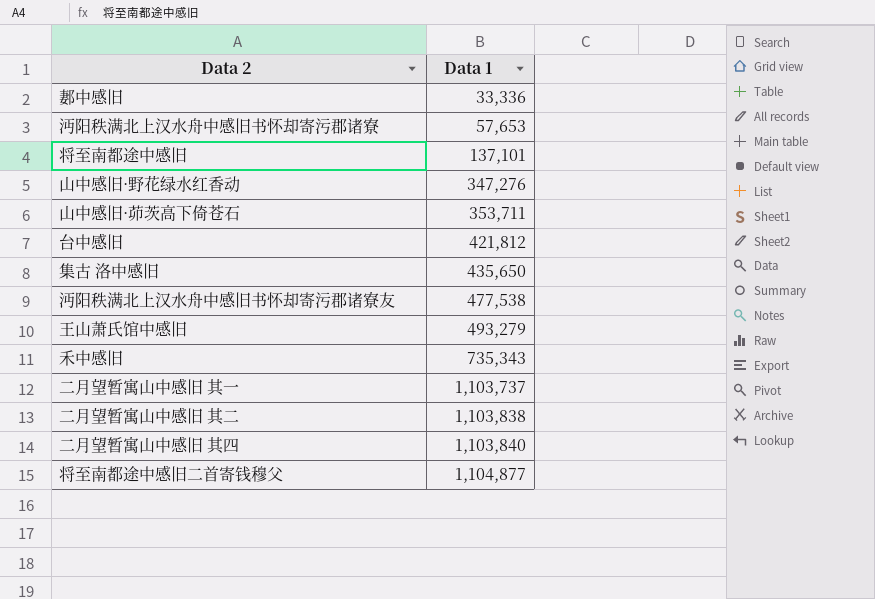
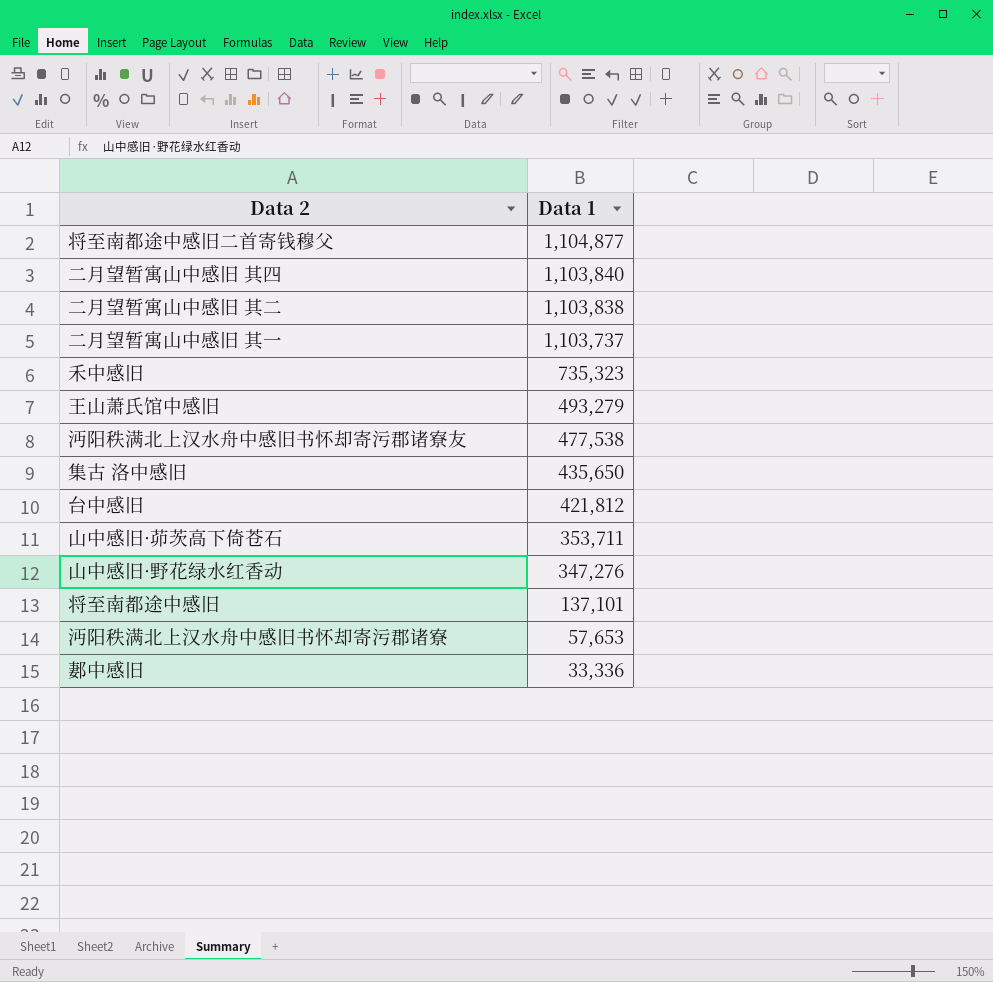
row order: Data 1 ascending -> Data 1 descending
禾中感旧 | Data 1: 735,343 -> 735,323

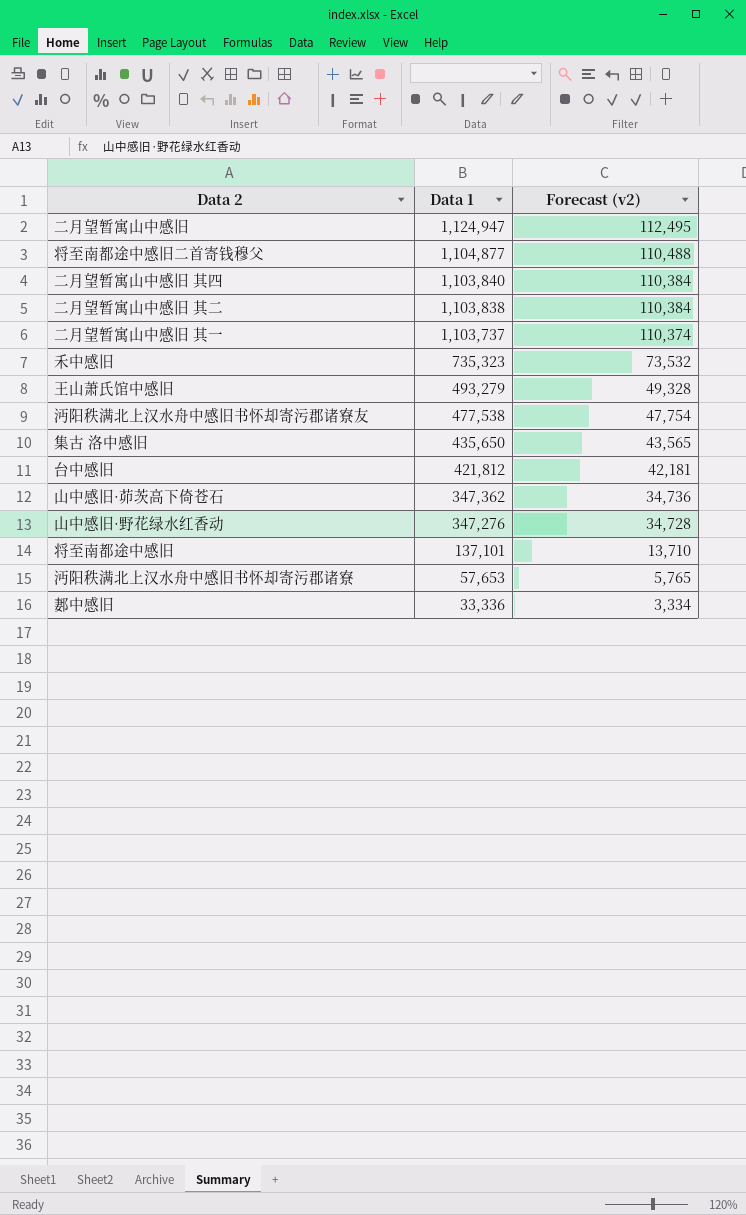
column Forecast (v2) | formula: none -> [Data 1] * 0.1
row 二月望暂寓山中感旧: none -> 1,124,947 | 112,495
山中感旧·茆茨高下倚苍石 | Data 1: 353,711 -> 347,362

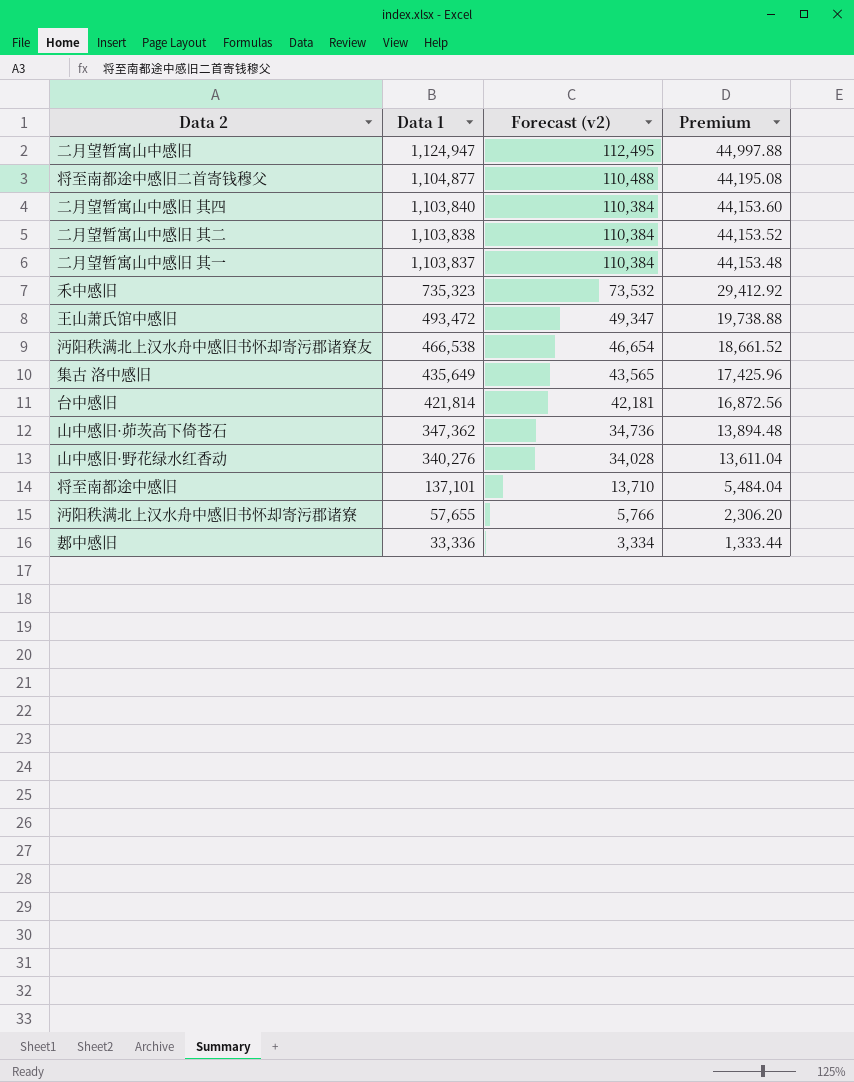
column Premium | formula: none -> [Data 1] * 0.04
二月望暂寓山中感旧 其一 | Data 1: 1,103,737 -> 1,103,837
二月望暂寓山中感旧 其一 | Forecast (v2): 110,374 -> 110,384
王山萧氏馆中感旧 | Data 1: 493,279 -> 493,472
王山萧氏馆中感旧 | Forecast (v2): 49,328 -> 49,347
沔阳秩满北上汉水舟中感旧书怀却寄污郡诸寮友 | Data 1: 477,538 -> 466,538
沔阳秩满北上汉水舟中感旧书怀却寄污郡诸寮友 | Forecast (v2): 47,754 -> 46,654
集古 洛中感旧 | Data 1: 435,650 -> 435,649
台中感旧 | Data 1: 421,812 -> 421,814
山中感旧·野花绿水红香动 | Data 1: 347,276 -> 340,276
山中感旧·野花绿水红香动 | Forecast (v2): 34,728 -> 34,028
沔阳秩满北上汉水舟中感旧书怀却寄污郡诸寮 | Data 1: 57,653 -> 57,655
沔阳秩满北上汉水舟中感旧书怀却寄污郡诸寮 | Forecast (v2): 5,765 -> 5,766

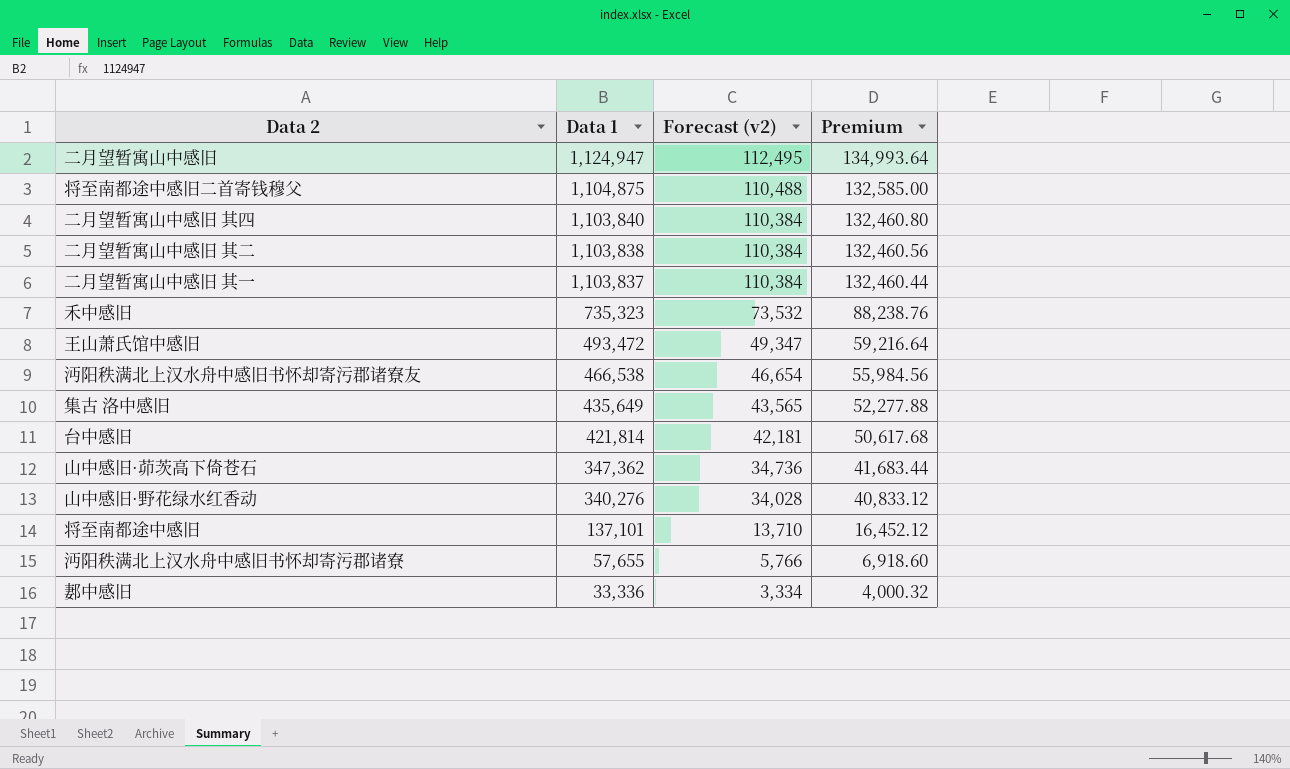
column Premium | formula: [Data 1] * 0.04 -> [Data 1] * 0.12
将至南都途中感旧二首寄钱穆父 | Data 1: 1,104,877 -> 1,104,875

